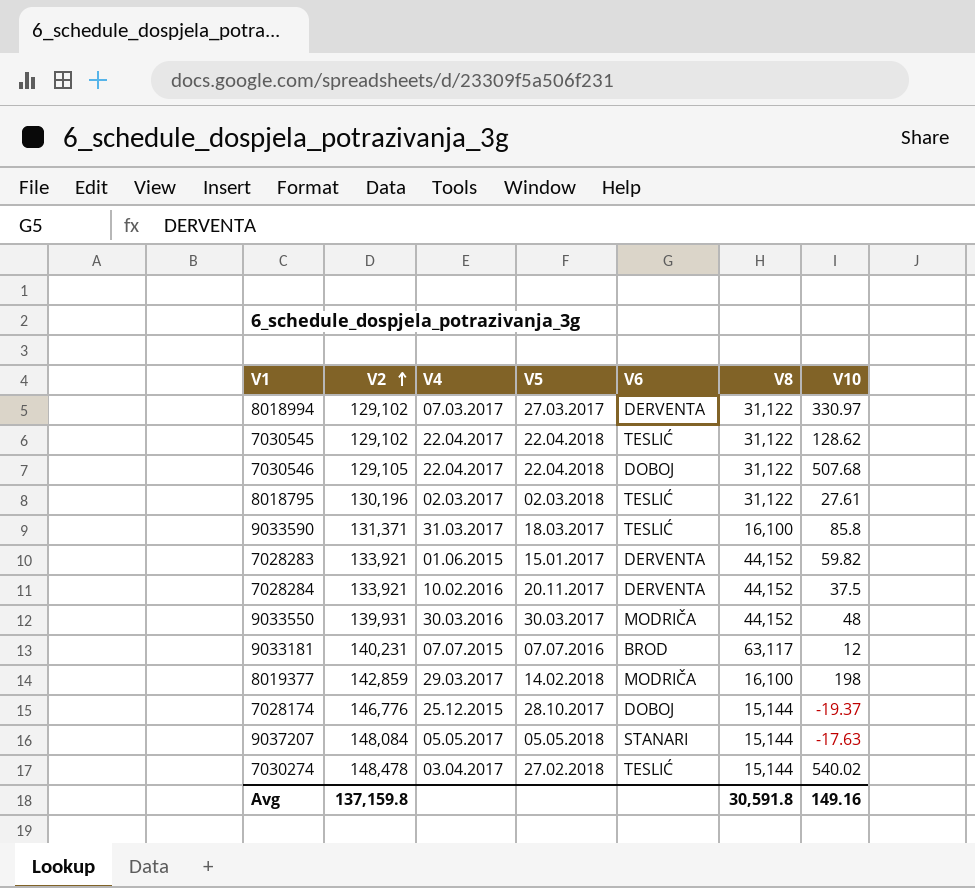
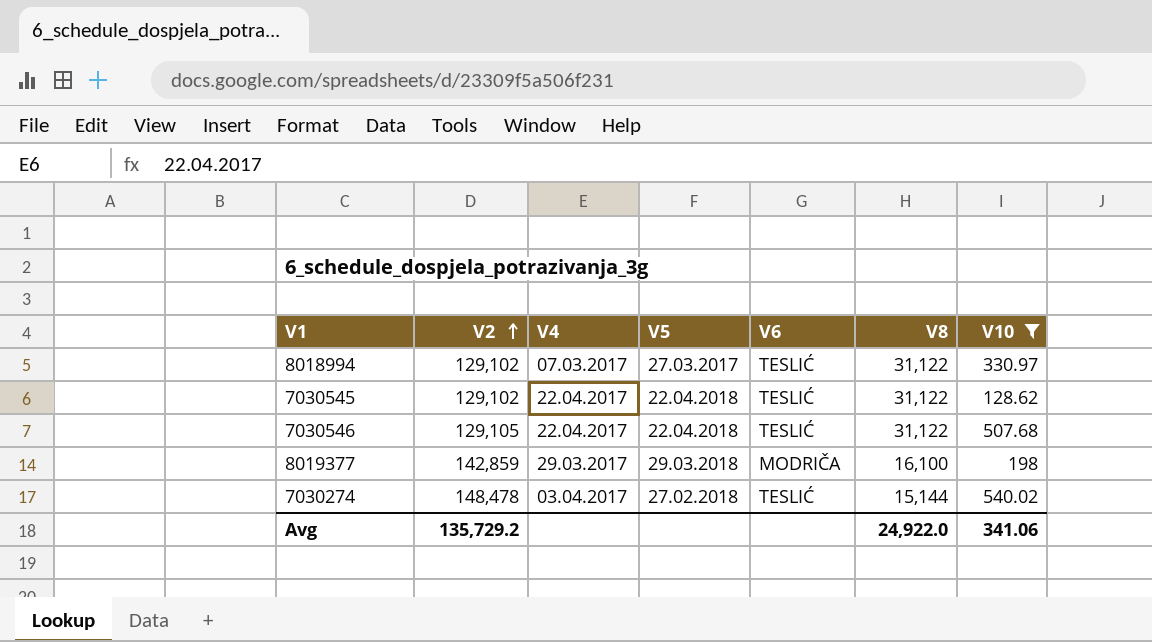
filter: none -> V10 >= 128.62
8018994 | V6: DERVENTA -> TESLIĆ
7030546 | V6: DOBOJ -> TESLIĆ
8019377 | V5: 14.02.2018 -> 29.03.2018
Avg | V2: 137,159.8 -> 135,729.2
Avg | V8: 30,591.8 -> 24,922.0
Avg | V10: 149.16 -> 341.06

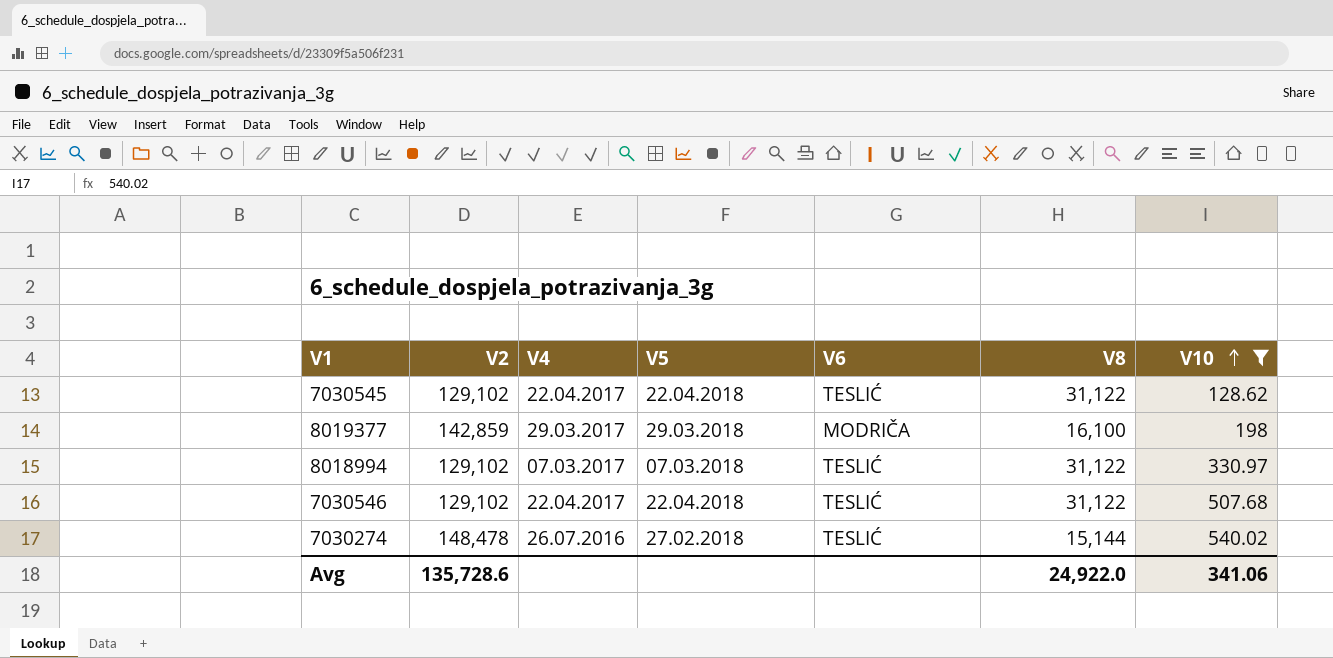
row order: V2 ascending -> V10 ascending
8018994 | V5: 27.03.2017 -> 07.03.2018
7030546 | V2: 129,105 -> 129,102
7030274 | V4: 03.04.2017 -> 26.07.2016
Avg | V2: 135,729.2 -> 135,728.6

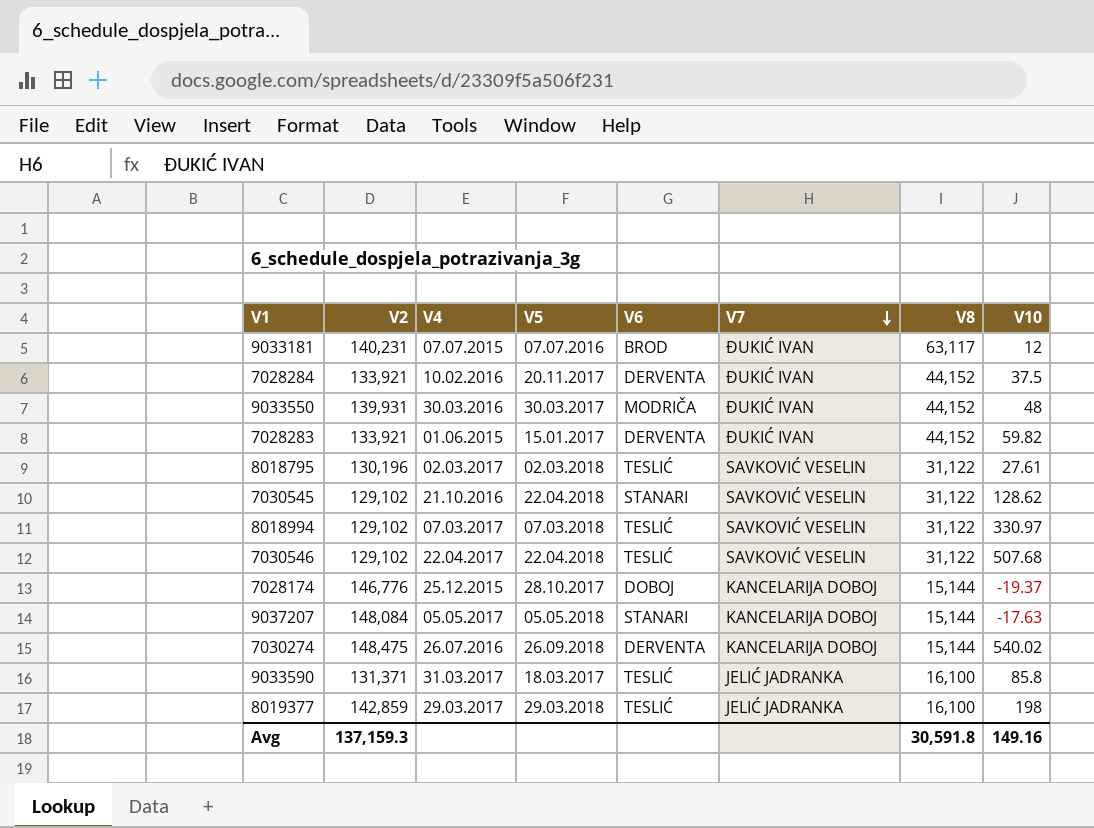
filter: V10 >= 128.62 -> none
row order: V10 ascending -> V7 descending
column V7 | position: none -> 6
7030545 | V4: 22.04.2017 -> 21.10.2016
7030545 | V6: TESLIĆ -> STANARI
7030274 | V2: 148,478 -> 148,475
7030274 | V5: 27.02.2018 -> 26.09.2018
7030274 | V6: TESLIĆ -> DERVENTA
8019377 | V6: MODRIČA -> TESLIĆ
Avg | V2: 135,728.6 -> 137,159.3
Avg | V8: 24,922.0 -> 30,591.8
Avg | V10: 341.06 -> 149.16

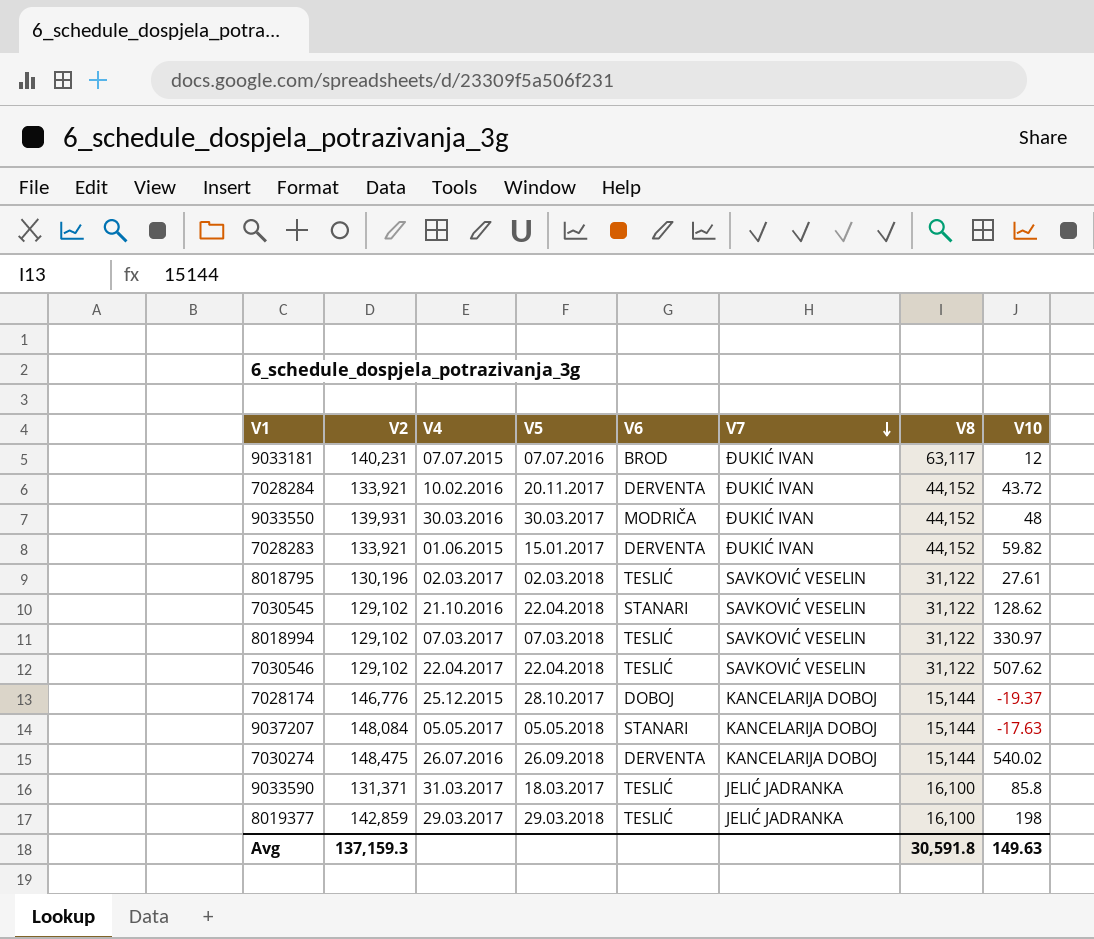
7028284 | V10: 37.5 -> 43.72
7030546 | V10: 507.68 -> 507.62
Avg | V10: 149.16 -> 149.63

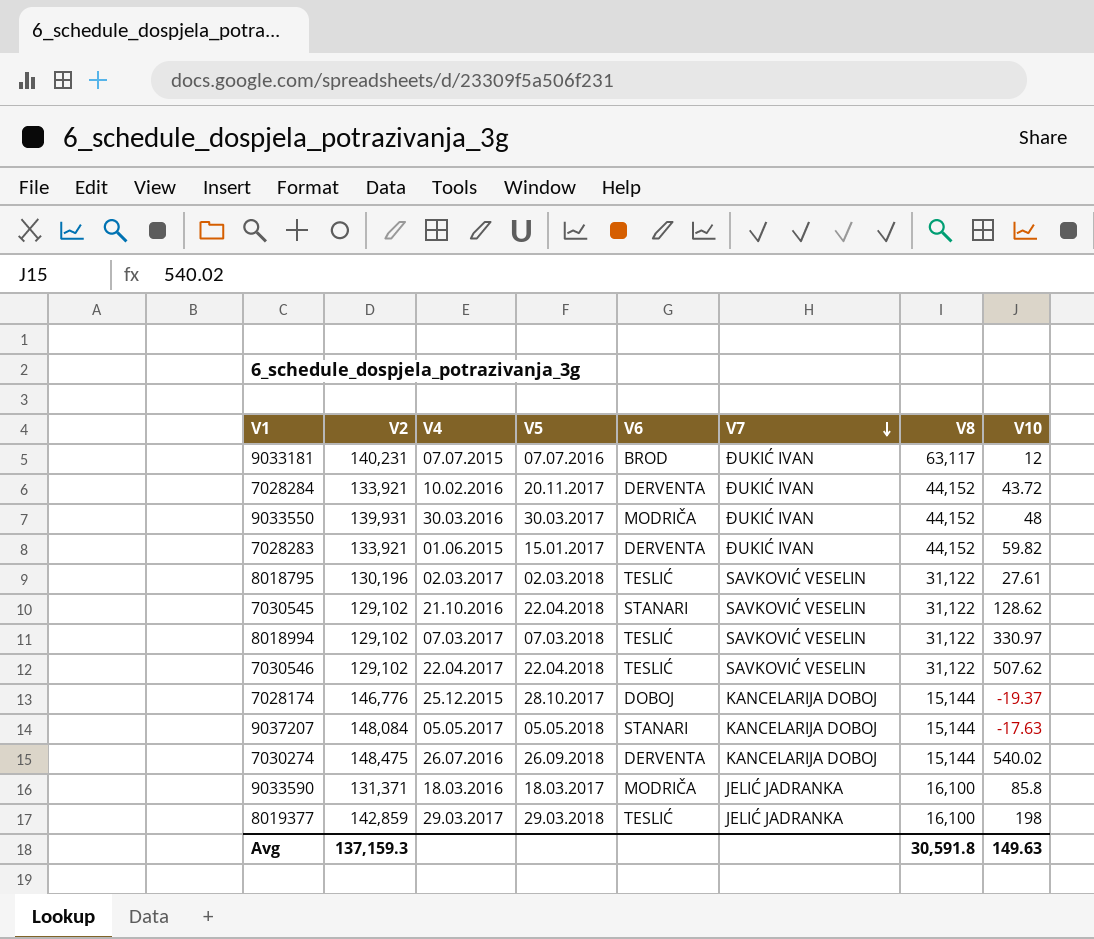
9033590 | V4: 31.03.2017 -> 18.03.2016
9033590 | V6: TESLIĆ -> MODRIČA

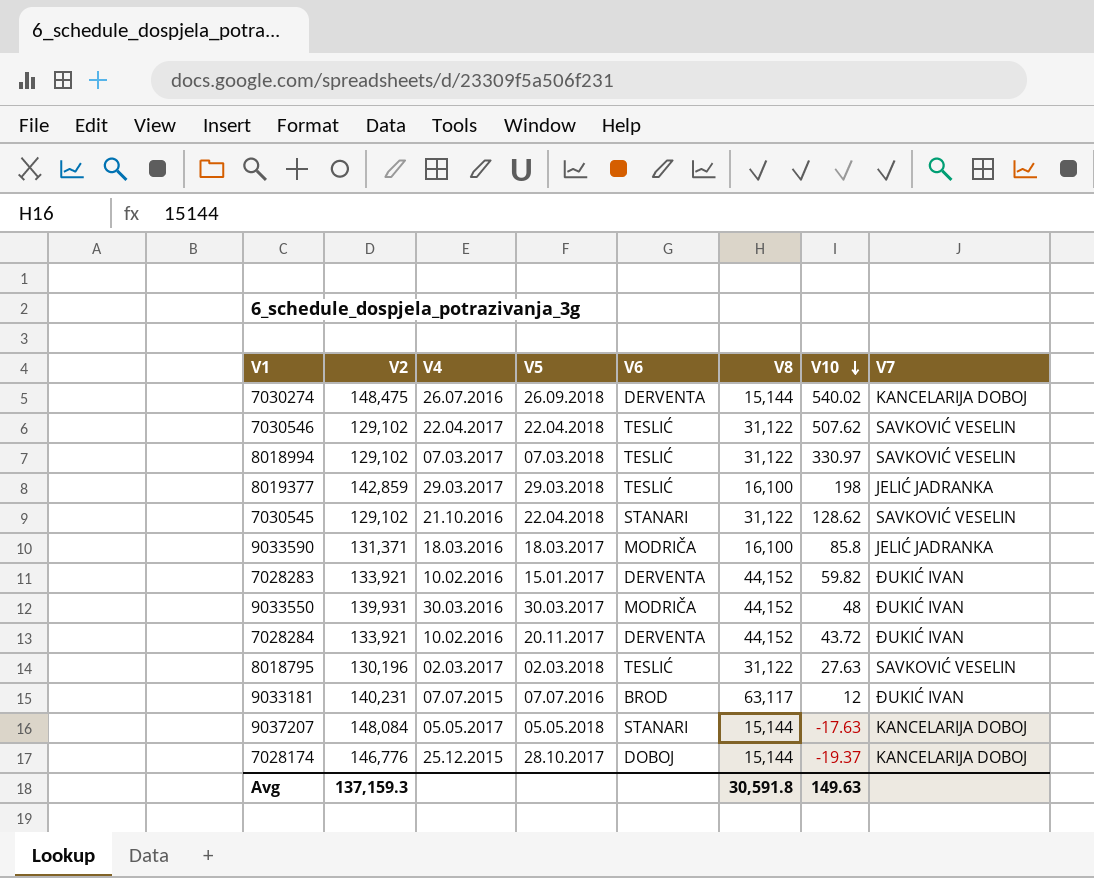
row order: V7 descending -> V10 descending
column V7 | position: 6 -> 8
7028283 | V4: 01.06.2015 -> 10.02.2016
8018795 | V10: 27.61 -> 27.63

